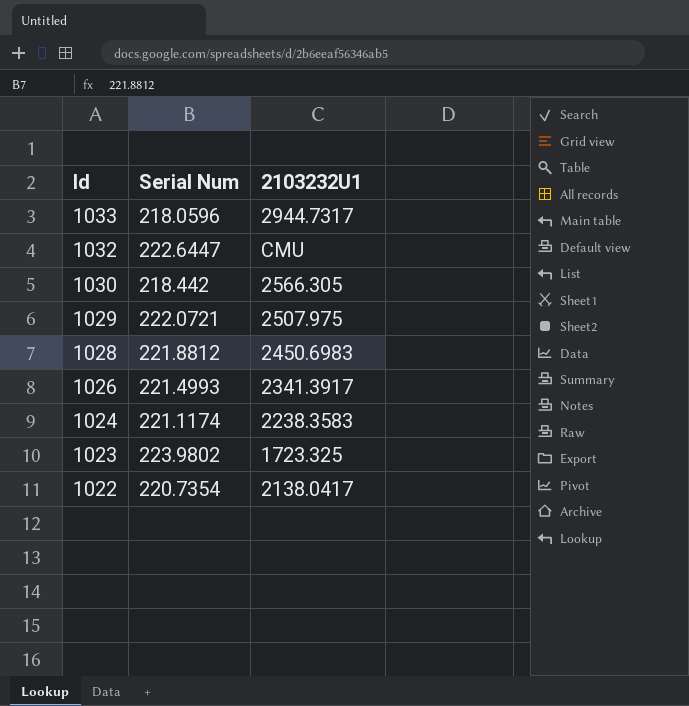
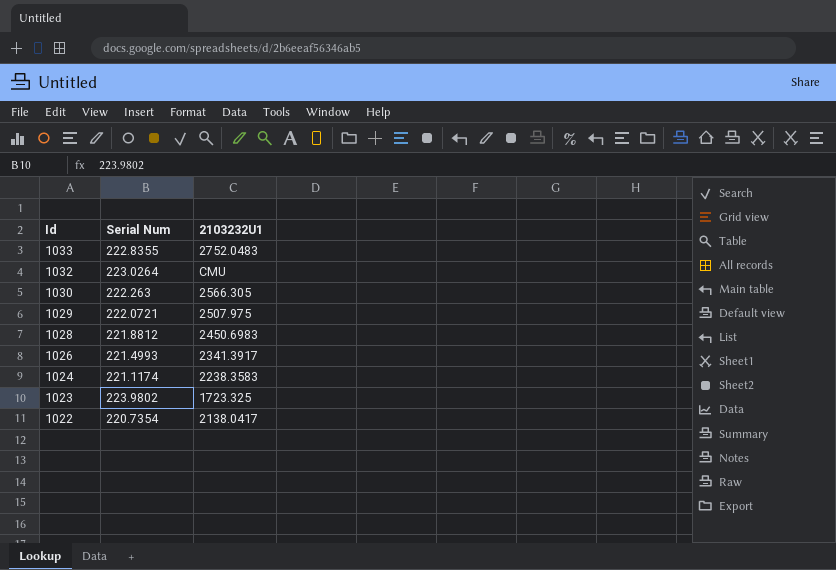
1033 | Serial Num: 218.0596 -> 222.8355
1033 | 2103232U1: 2944.7317 -> 2752.0483
1032 | Serial Num: 222.6447 -> 223.0264
1030 | Serial Num: 218.442 -> 222.263

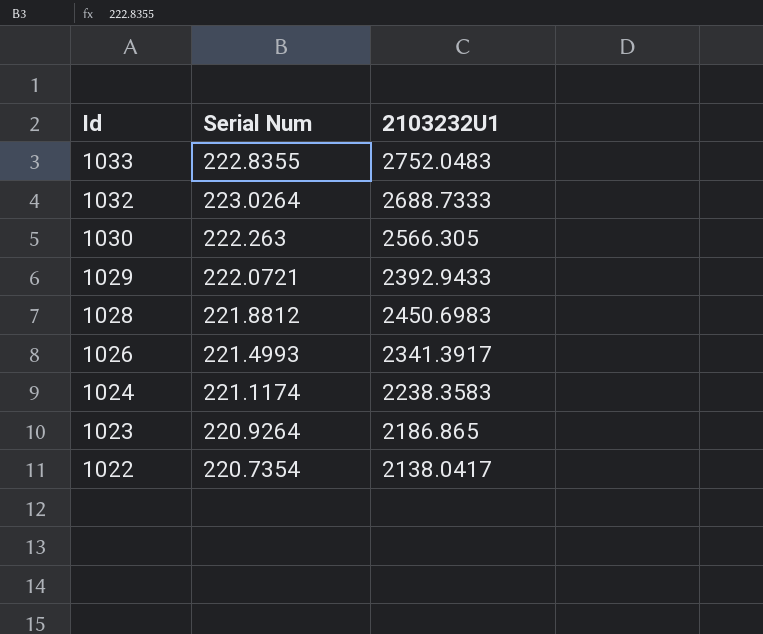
1032 | 2103232U1: CMU -> 2688.7333
1029 | 2103232U1: 2507.975 -> 2392.9433
1023 | Serial Num: 223.9802 -> 220.9264
1023 | 2103232U1: 1723.325 -> 2186.865

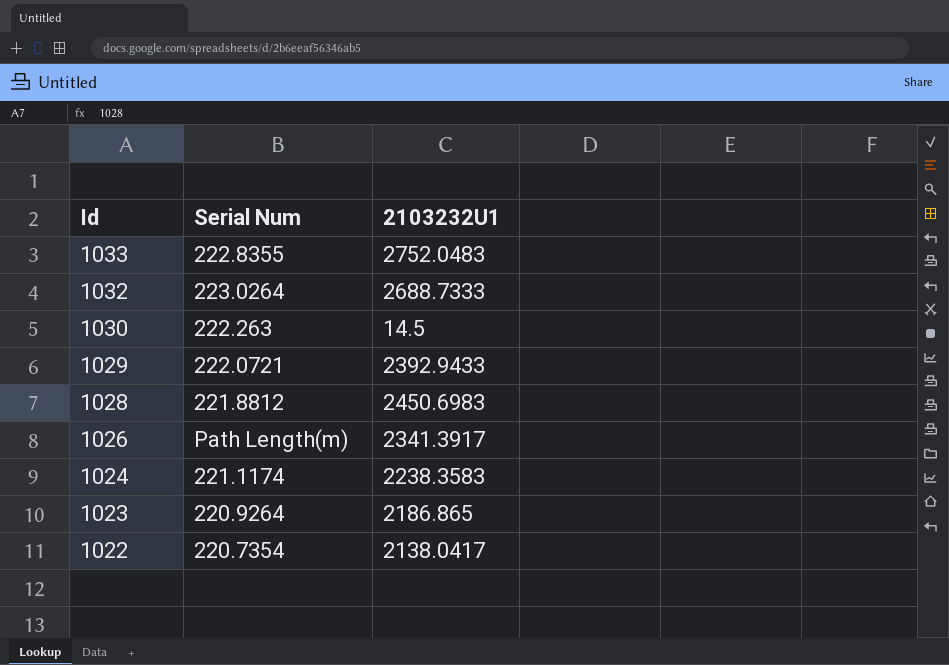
1030 | 2103232U1: 2566.305 -> 14.5
1026 | Serial Num: 221.4993 -> Path Length(m)

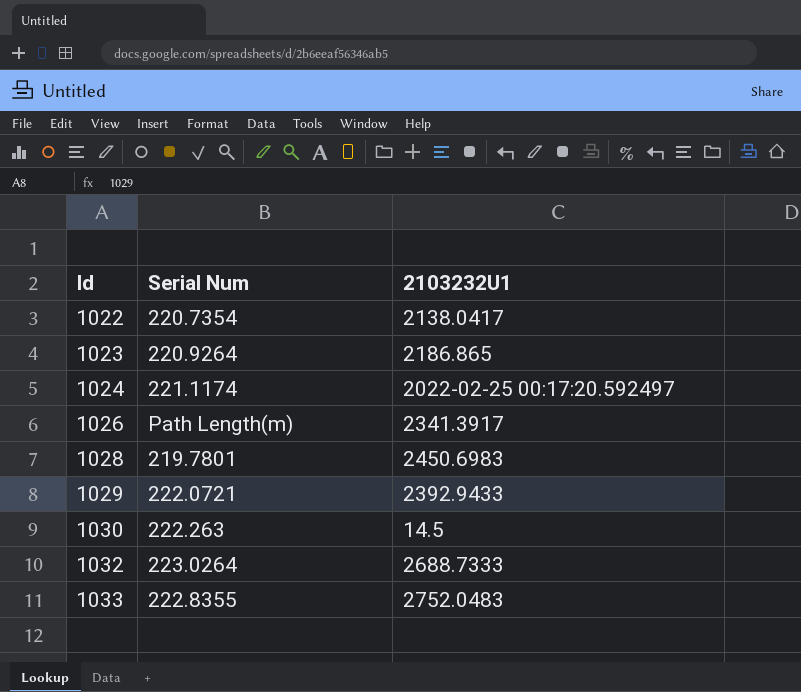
row order: Id descending -> Id ascending
1024 | 2103232U1: 2238.3583 -> 2022-02-25 00:17:20.592497
1028 | Serial Num: 221.8812 -> 219.7801

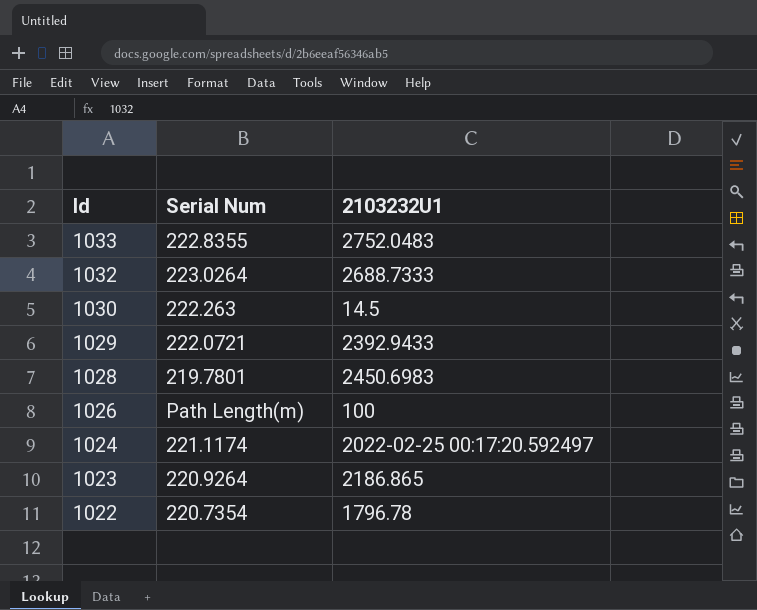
row order: Id ascending -> Id descending
1026 | 2103232U1: 2341.3917 -> 100
1022 | 2103232U1: 2138.0417 -> 1796.78

